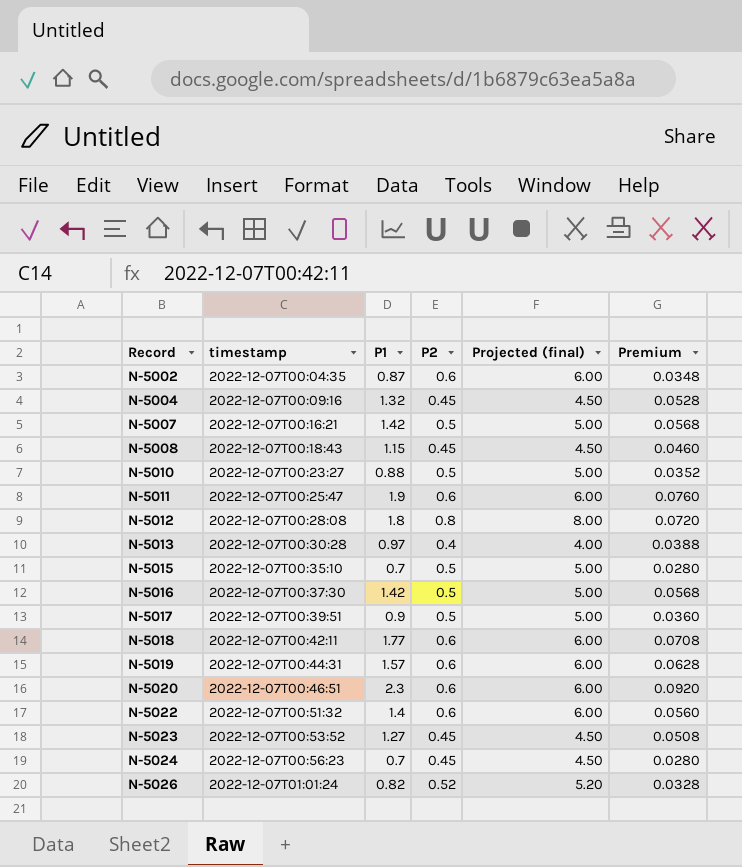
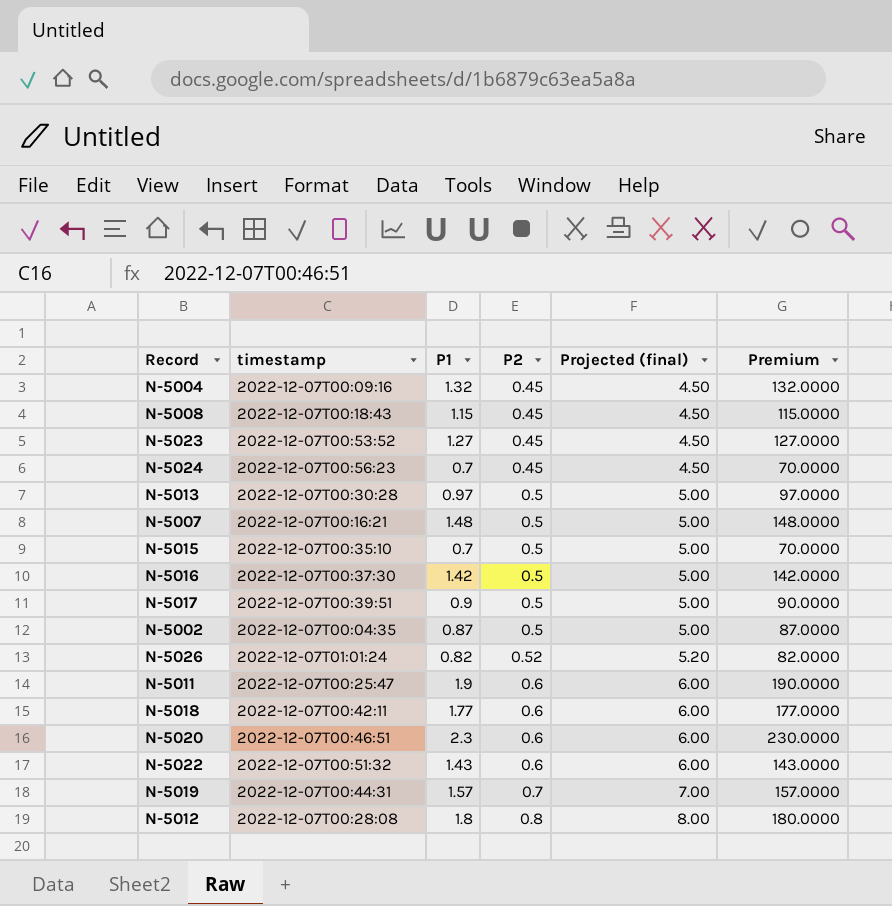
row order: Record ascending -> P2 ascending
column Premium | formula: [P1] * 0.04 -> [P1] * 100
row N-5010: 2022-12-07T00:23:27 | 0.88 | 0.5 | 5.00 | 0.0352 -> none
N-5013 | P2: 0.4 -> 0.5
N-5013 | Projected (final): 4.00 -> 5.00
N-5007 | P1: 1.42 -> 1.48
N-5002 | P2: 0.6 -> 0.5
N-5002 | Projected (final): 6.00 -> 5.00
N-5022 | P1: 1.4 -> 1.43
N-5019 | P2: 0.6 -> 0.7
N-5019 | Projected (final): 6.00 -> 7.00

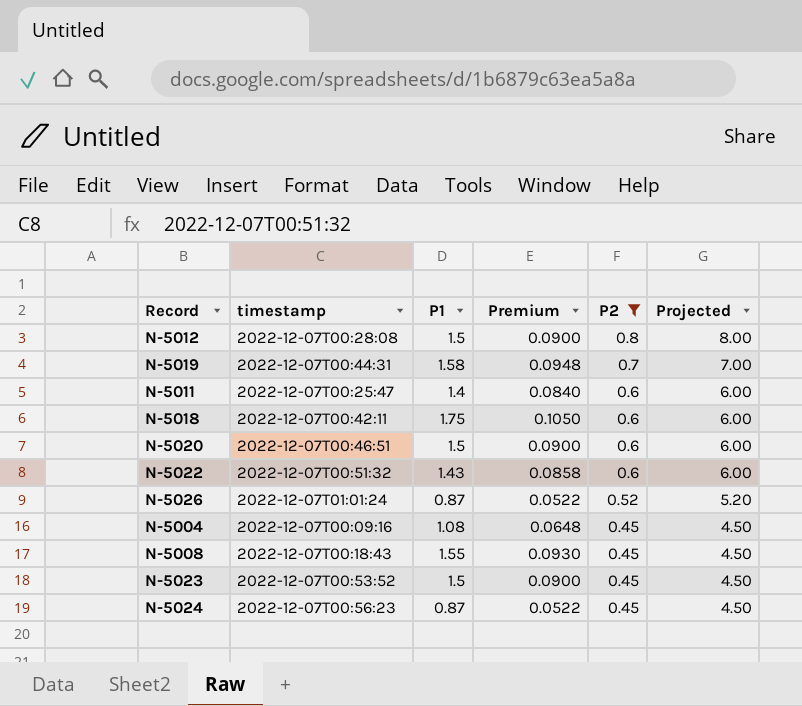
filter: none -> P2 != 0.5
row order: P2 ascending -> P2 descending
column Premium | formula: [P1] * 100 -> [P1] * 0.06
column Premium | position: 6 -> 4
column name: Projected (final) -> Projected
N-5012 | P1: 1.8 -> 1.5
N-5019 | P1: 1.57 -> 1.58
N-5011 | P1: 1.9 -> 1.4
N-5018 | P1: 1.77 -> 1.75
N-5020 | P1: 2.3 -> 1.5
N-5026 | P1: 0.82 -> 0.87
N-5004 | P1: 1.32 -> 1.08
N-5008 | P1: 1.15 -> 1.55
N-5023 | P1: 1.27 -> 1.5
N-5024 | P1: 0.7 -> 0.87

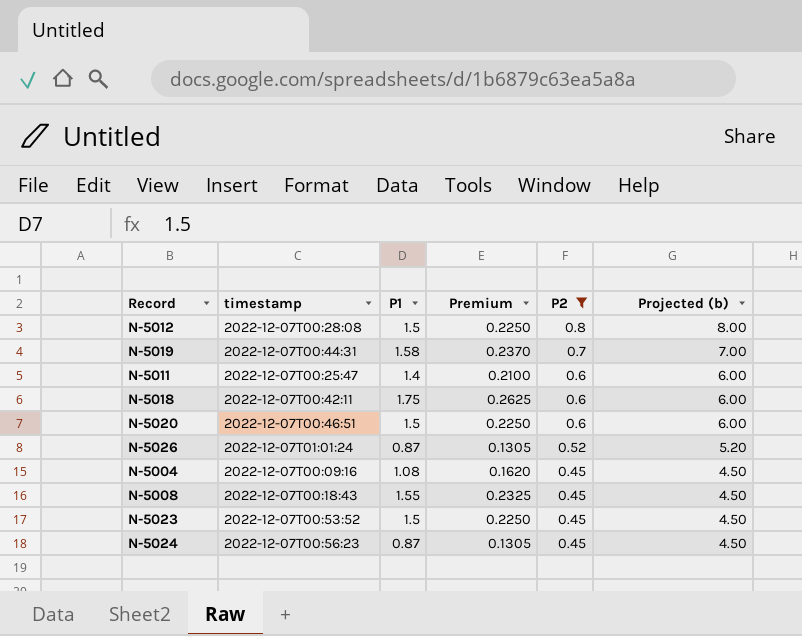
column Premium | formula: [P1] * 0.06 -> [P1] * 0.15
column name: Projected -> Projected (b)
row N-5022: 2022-12-07T00:51:32 | 1.43 | 0.0858 | 0.6 | 6.00 -> none

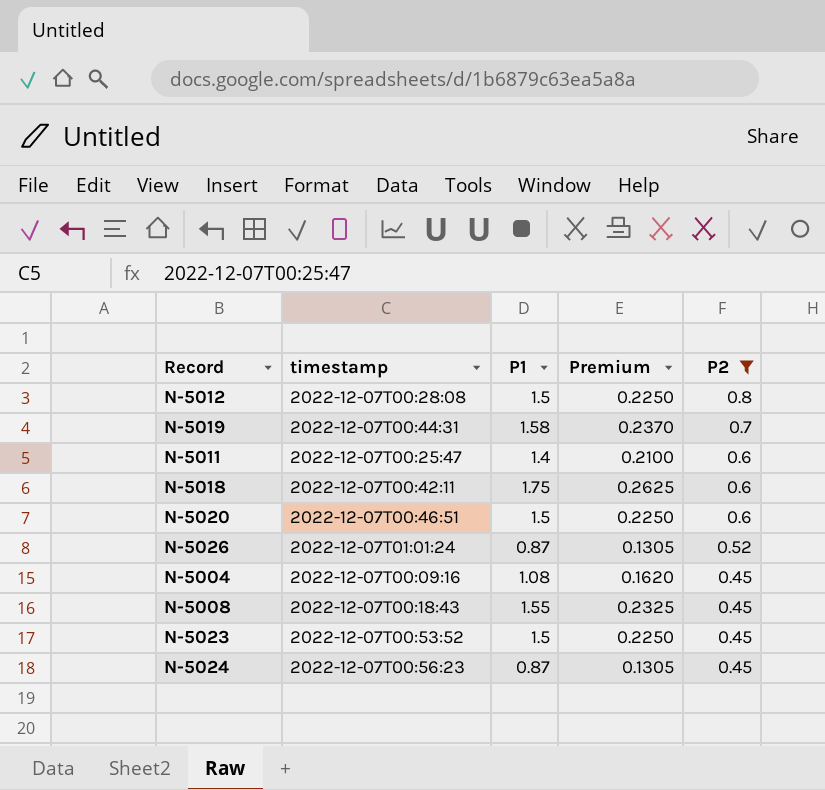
column Projected (b) | formula: [P2] * 10 -> none

